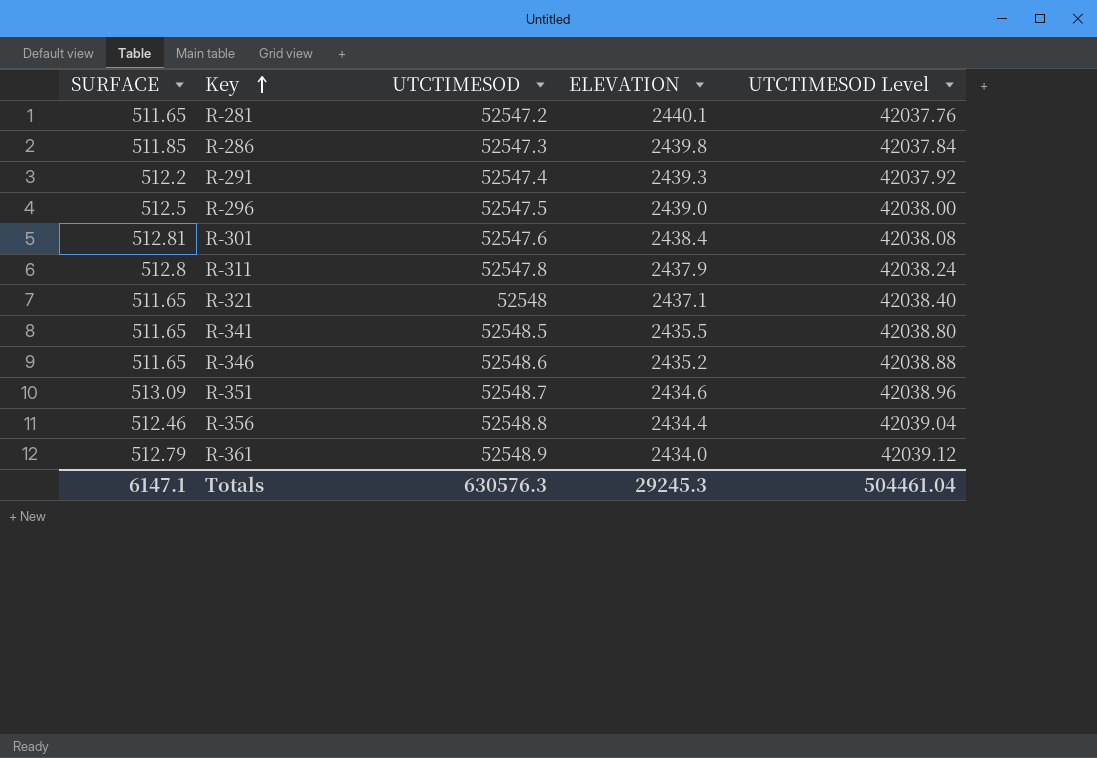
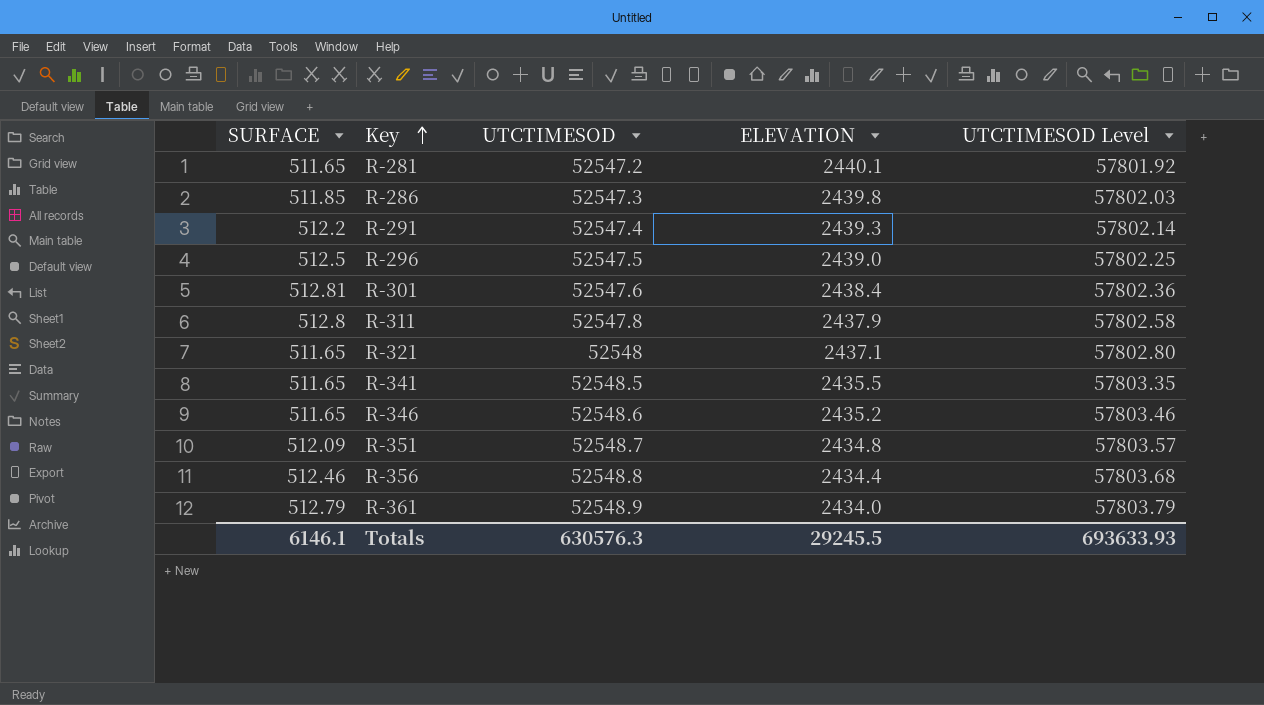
column UTCTIMESOD Level | formula: [UTCTIMESOD] * 0.8 -> [UTCTIMESOD] * 1.1
R-351 | SURFACE: 513.09 -> 512.09
R-351 | ELEVATION: 2434.6 -> 2434.8
Totals | SURFACE: 6147.1 -> 6146.1
Totals | ELEVATION: 29245.3 -> 29245.5
Totals | UTCTIMESOD Level: 504461.04 -> 693633.93

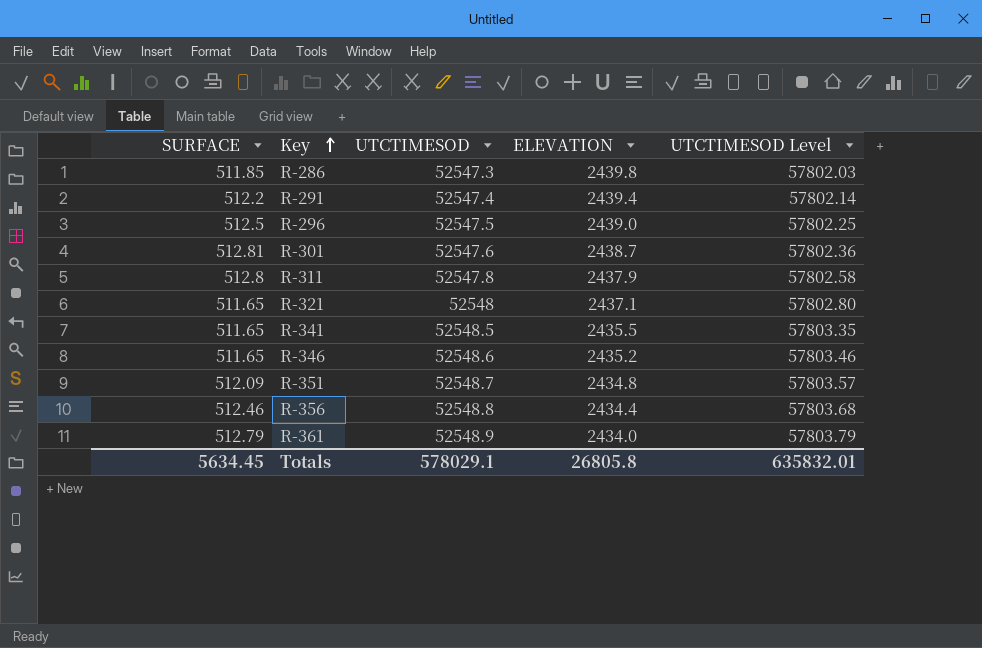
row R-281: 511.65 | 52547.2 | 2440.1 | 57801.92 -> none
R-291 | ELEVATION: 2439.3 -> 2439.4
R-301 | ELEVATION: 2438.4 -> 2438.7
Totals | SURFACE: 6146.1 -> 5634.45
Totals | UTCTIMESOD: 630576.3 -> 578029.1
Totals | ELEVATION: 29245.5 -> 26805.8
Totals | UTCTIMESOD Level: 693633.93 -> 635832.01

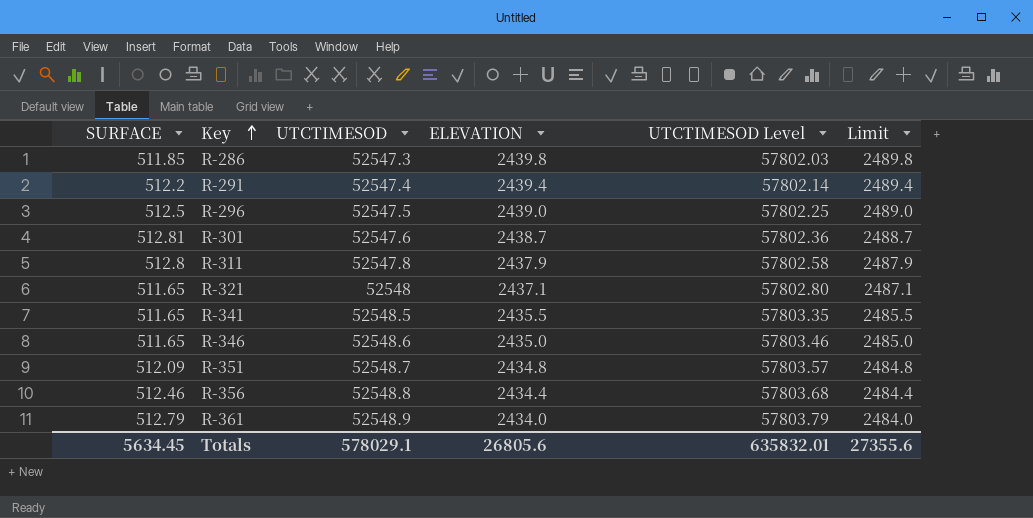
column Limit | formula: none -> [ELEVATION] + 50
R-346 | ELEVATION: 2435.2 -> 2435.0
Totals | ELEVATION: 26805.8 -> 26805.6

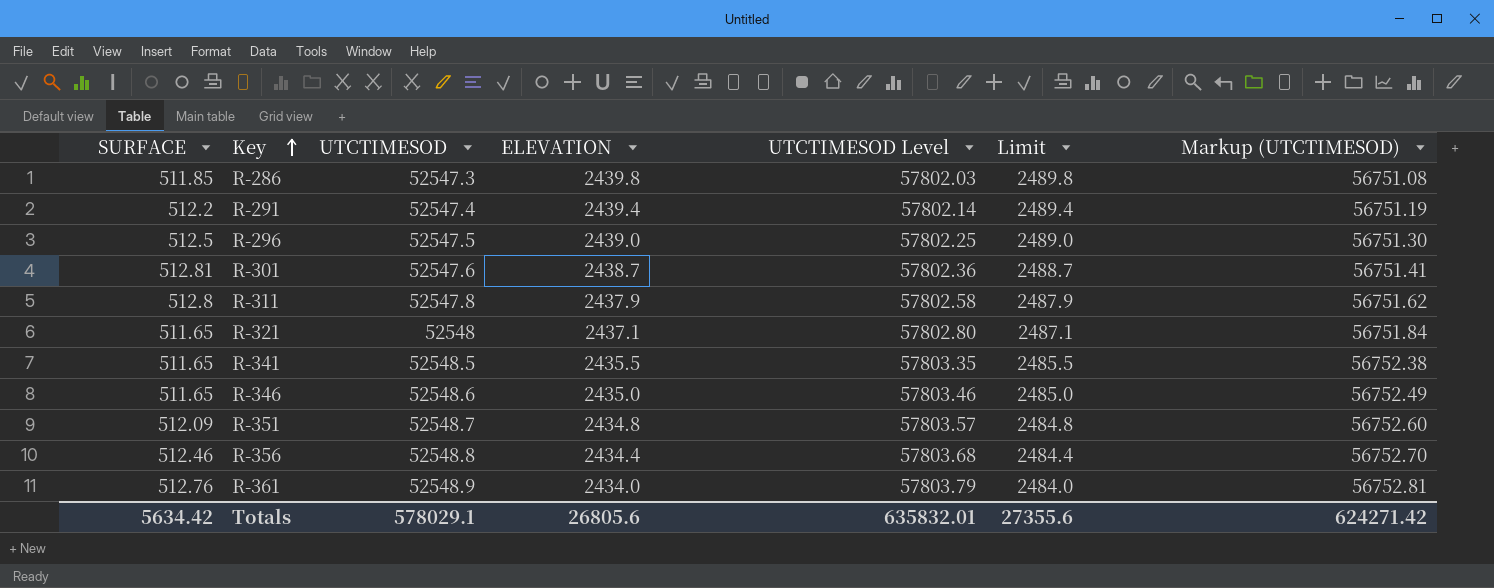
column Markup (UTCTIMESOD) | formula: none -> [UTCTIMESOD] * 1.08
R-361 | SURFACE: 512.79 -> 512.76
Totals | SURFACE: 5634.45 -> 5634.42

